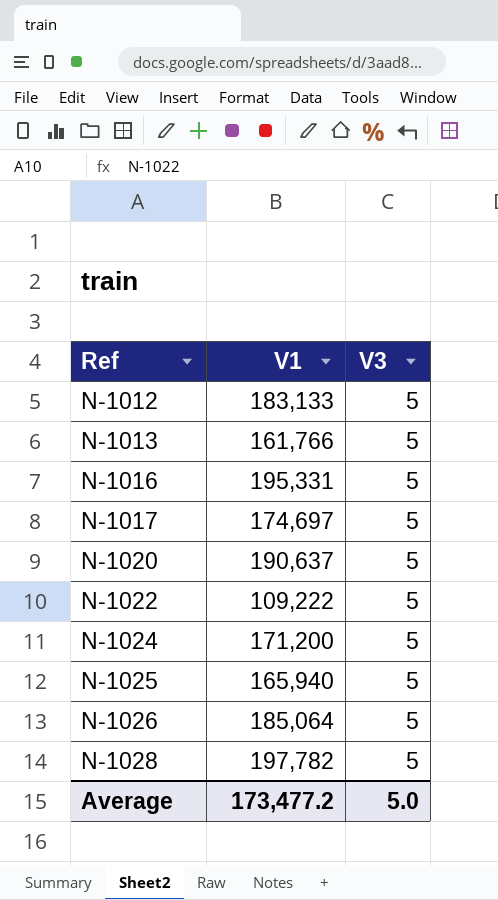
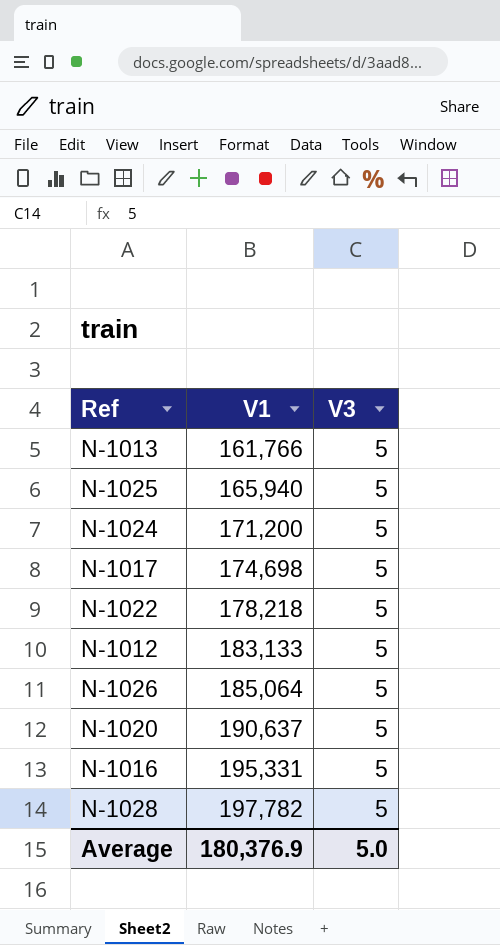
row order: Ref ascending -> V1 ascending
N-1017 | V1: 174,697 -> 174,698
N-1022 | V1: 109,222 -> 178,218
Average | V1: 173,477.2 -> 180,376.9

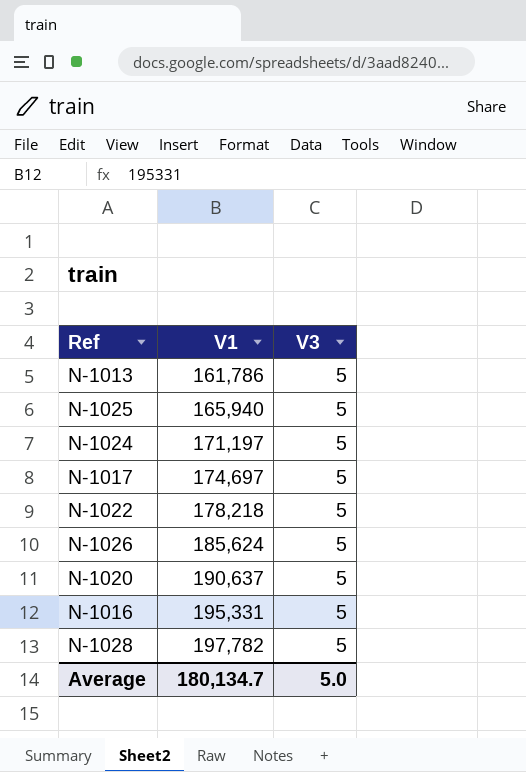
row N-1012: 183,133 | 5 -> none
N-1013 | V1: 161,766 -> 161,786
N-1024 | V1: 171,200 -> 171,197
N-1017 | V1: 174,698 -> 174,697
N-1026 | V1: 185,064 -> 185,624
Average | V1: 180,376.9 -> 180,134.7

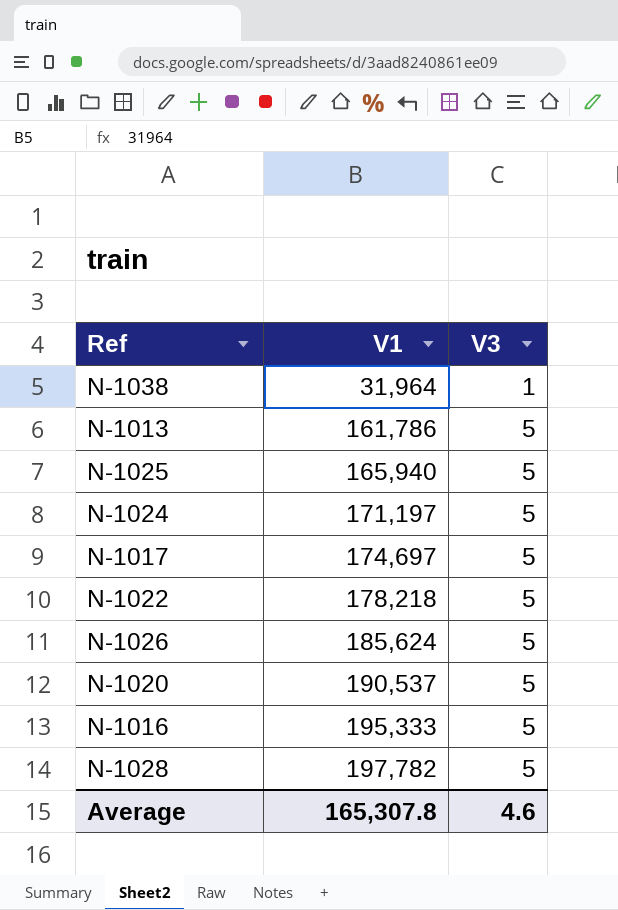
row N-1038: none -> 31,964 | 1
N-1020 | V1: 190,637 -> 190,537
N-1016 | V1: 195,331 -> 195,333
Average | V1: 180,134.7 -> 165,307.8
Average | V3: 5.0 -> 4.6

